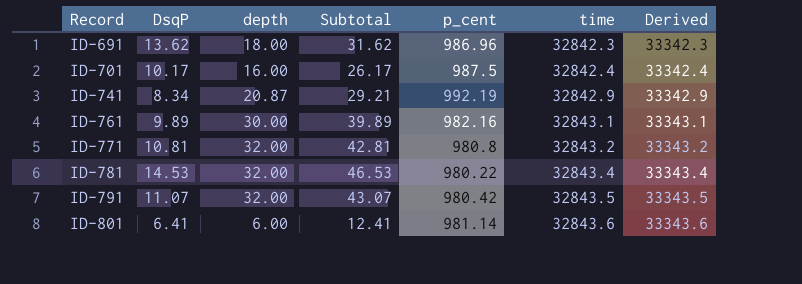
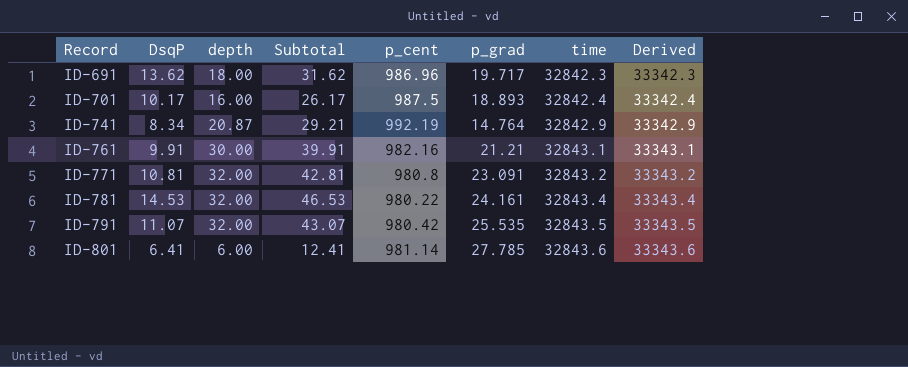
column p_grad | position: none -> 6
ID-761 | DsqP: 9.89 -> 9.91
ID-761 | Subtotal: 39.89 -> 39.91

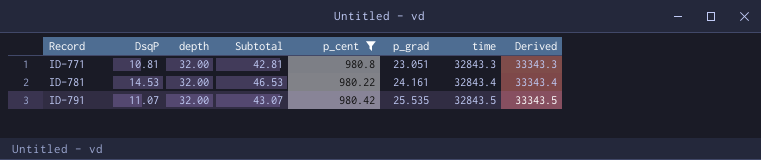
filter: none -> p_cent <= 980.8
ID-771 | p_grad: 23.091 -> 23.051
ID-771 | time: 32843.2 -> 32843.3
ID-771 | Derived: 33343.2 -> 33343.3

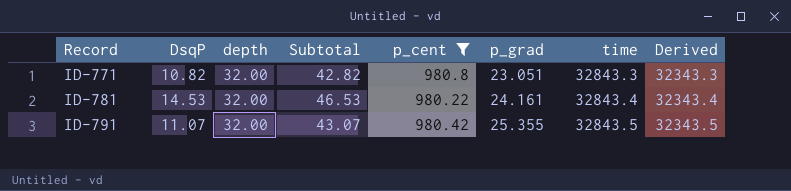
column Derived | formula: [time] + 500 -> [time] - 500
ID-771 | DsqP: 10.81 -> 10.82
ID-771 | Subtotal: 42.81 -> 42.82
ID-791 | p_grad: 25.535 -> 25.355

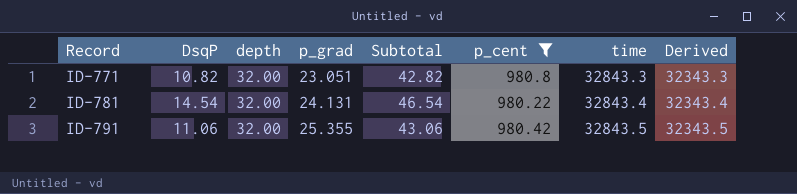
column p_grad | position: 6 -> 4
ID-781 | DsqP: 14.53 -> 14.54
ID-781 | p_grad: 24.161 -> 24.131
ID-781 | Subtotal: 46.53 -> 46.54
ID-791 | DsqP: 11.07 -> 11.06
ID-791 | Subtotal: 43.07 -> 43.06

